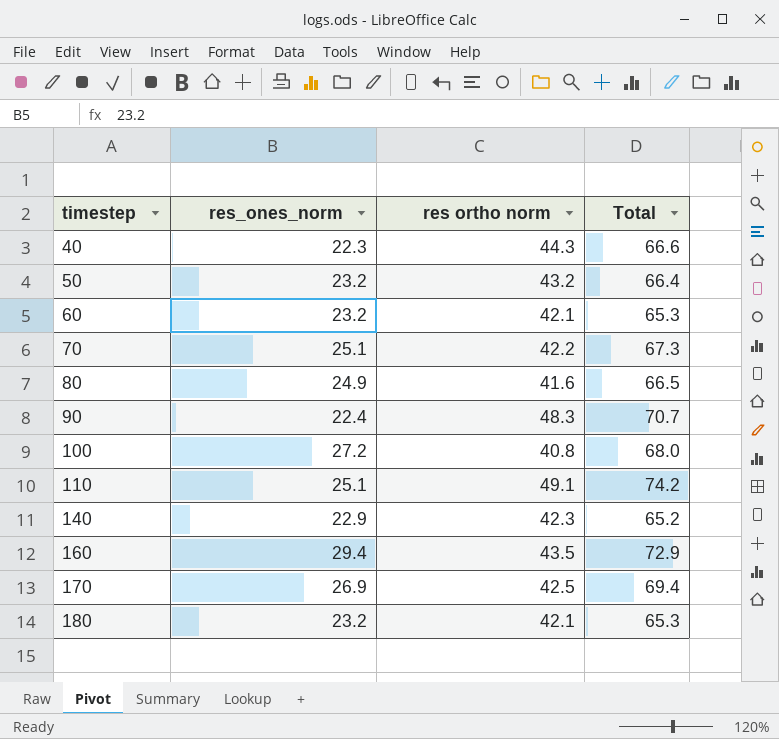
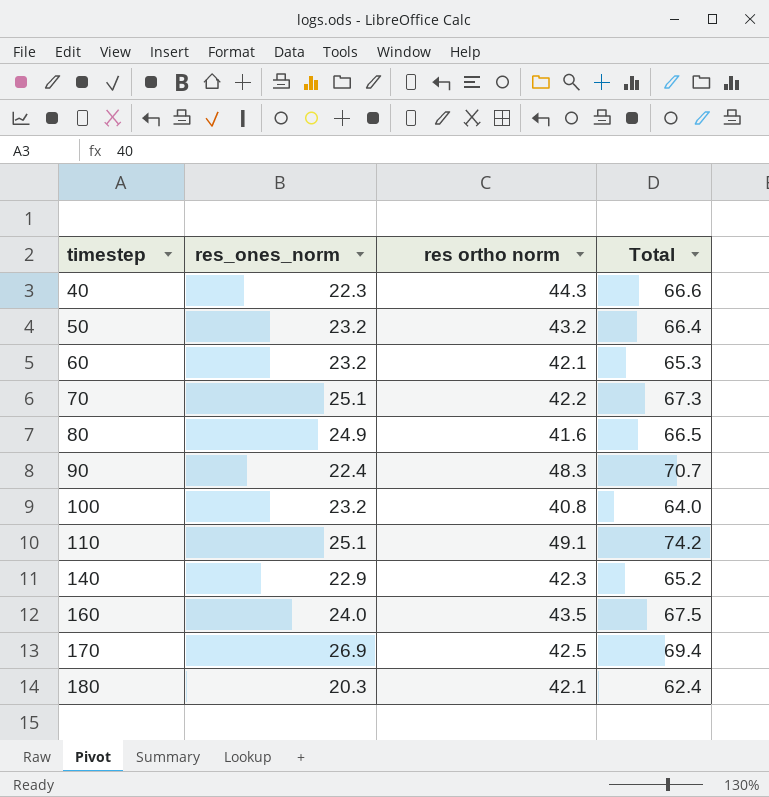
100 | res_ones_norm: 27.2 -> 23.2
100 | Total: 68.0 -> 64.0
160 | res_ones_norm: 29.4 -> 24.0
160 | Total: 72.9 -> 67.5
180 | res_ones_norm: 23.2 -> 20.3
180 | Total: 65.3 -> 62.4

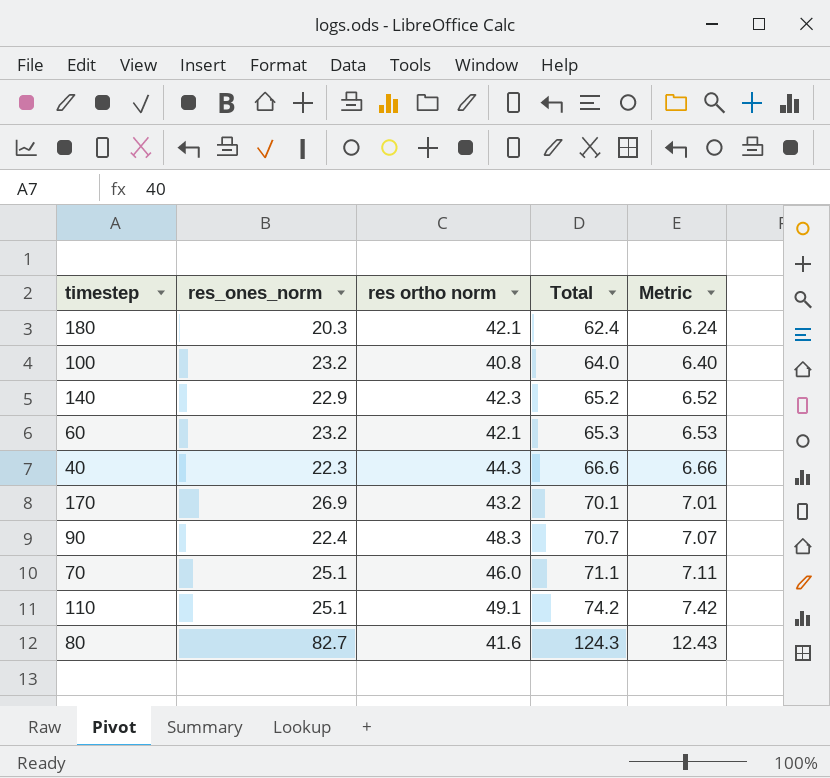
row order: timestep ascending -> Total ascending
column Metric | formula: none -> [Total] * 0.1
row 50: 23.2 | 43.2 | 66.4 -> none
row 160: 24.0 | 43.5 | 67.5 -> none
170 | res ortho norm: 42.5 -> 43.2
170 | Total: 69.4 -> 70.1
70 | res ortho norm: 42.2 -> 46.0
70 | Total: 67.3 -> 71.1
80 | res_ones_norm: 24.9 -> 82.7
80 | Total: 66.5 -> 124.3

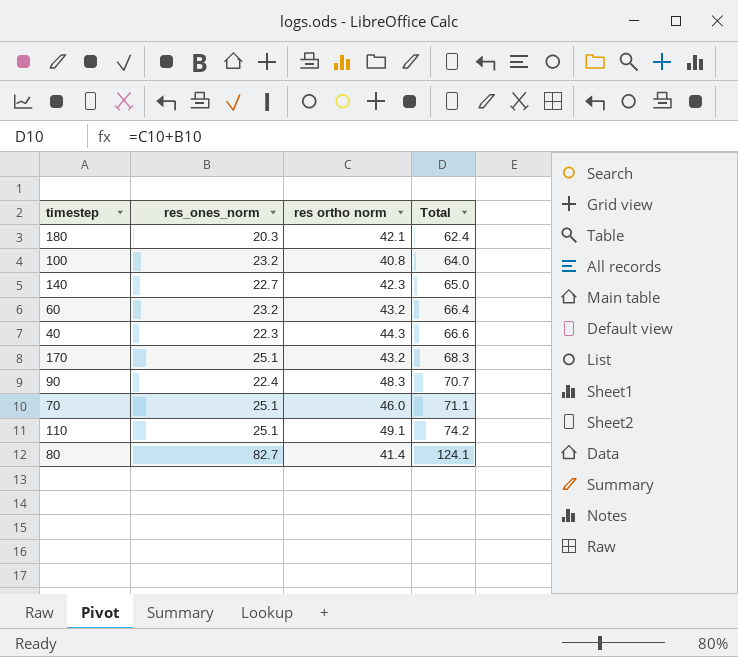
column Metric | formula: [Total] * 0.1 -> none
140 | res_ones_norm: 22.9 -> 22.7
140 | Total: 65.2 -> 65.0
60 | res ortho norm: 42.1 -> 43.2
60 | Total: 65.3 -> 66.4
170 | res_ones_norm: 26.9 -> 25.1
170 | Total: 70.1 -> 68.3
80 | res ortho norm: 41.6 -> 41.4
80 | Total: 124.3 -> 124.1

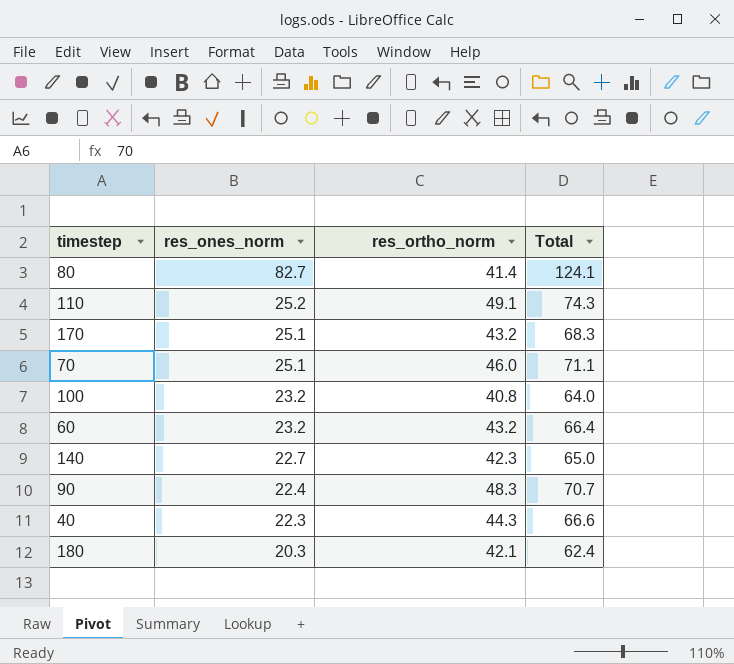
row order: Total ascending -> res_ones_norm descending
column name: res ortho norm -> res_ortho_norm
110 | res_ones_norm: 25.1 -> 25.2
110 | Total: 74.2 -> 74.3

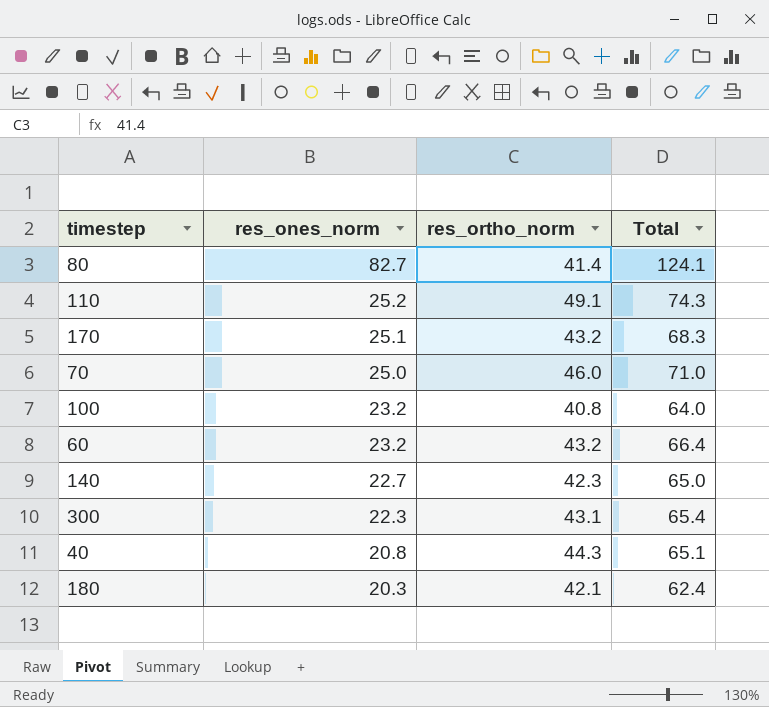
row 90: 22.4 | 48.3 | 70.7 -> none
70 | res_ones_norm: 25.1 -> 25.0
70 | Total: 71.1 -> 71.0
row 300: none -> 22.3 | 43.1 | 65.4
40 | res_ones_norm: 22.3 -> 20.8
40 | Total: 66.6 -> 65.1

